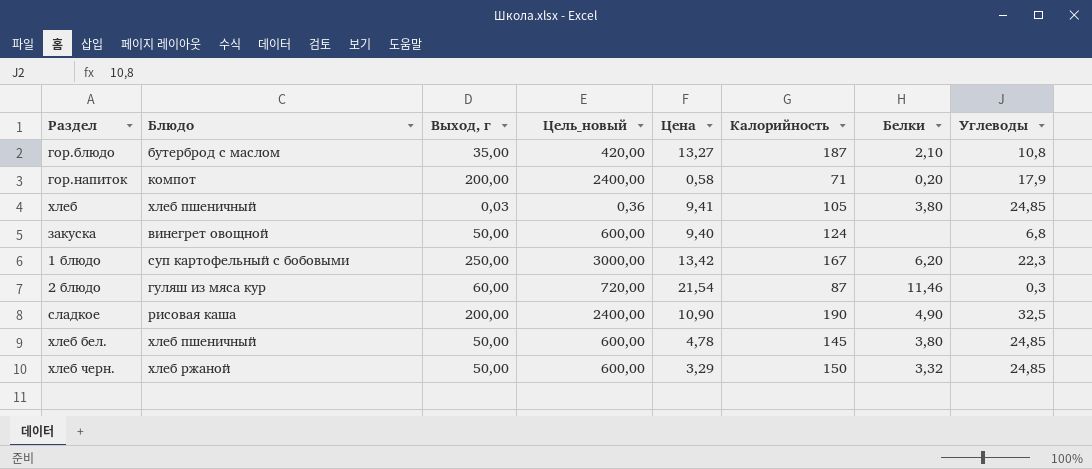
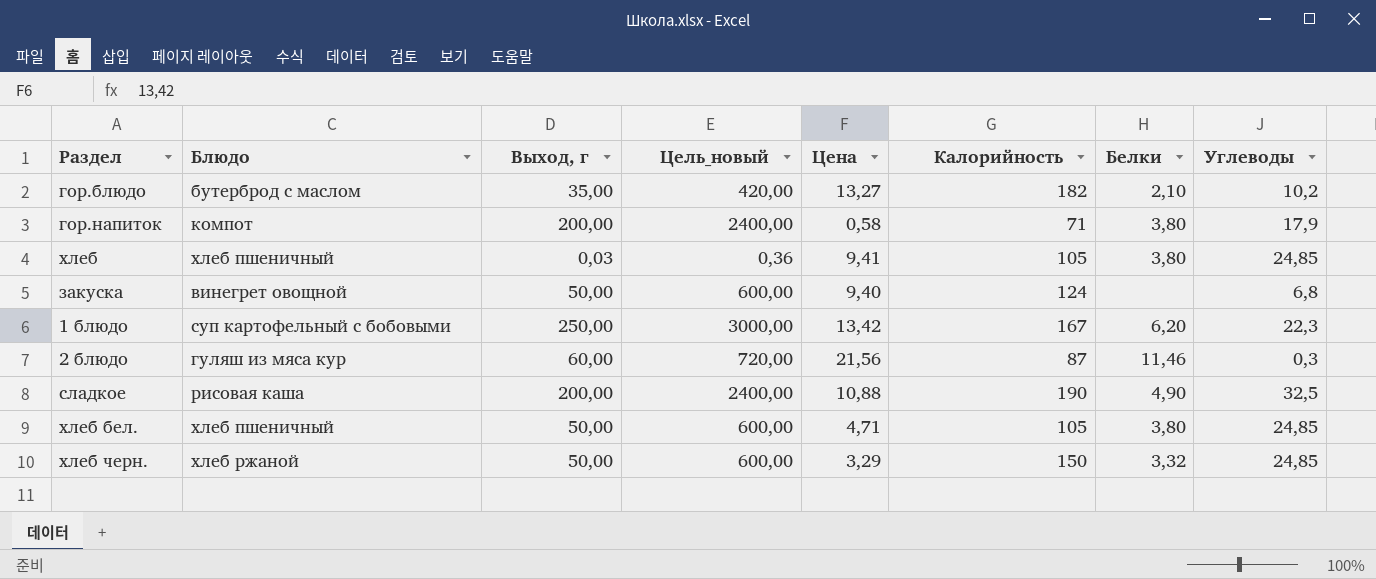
гор.блюдо | Калорийность: 187 -> 182
гор.блюдо | Углеводы: 10,8 -> 10,2
гор.напиток | Белки: 0,20 -> 3,80
2 блюдо | Цена: 21,54 -> 21,56
сладкое | Цена: 10,90 -> 10,88
хлеб бел. | Цена: 4,78 -> 4,71
хлеб бел. | Калорийность: 145 -> 105

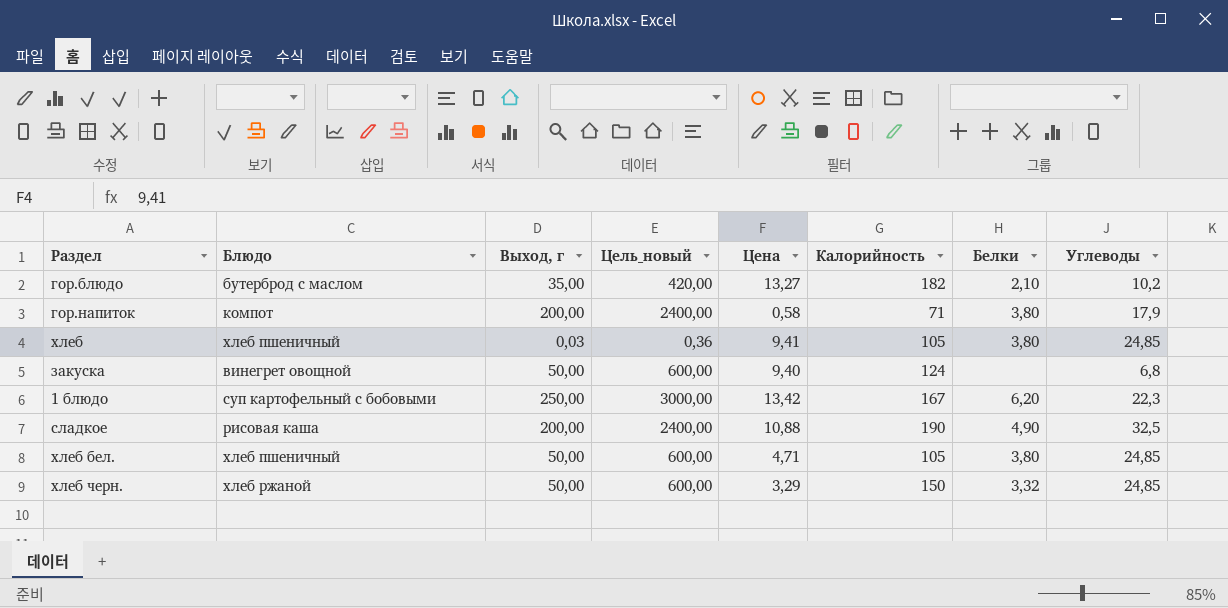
row 2 блюдо: гуляш из мяса кур | 60,00 | 720,00 | 21,56 | 87 | 11,46 | 0,3 -> none

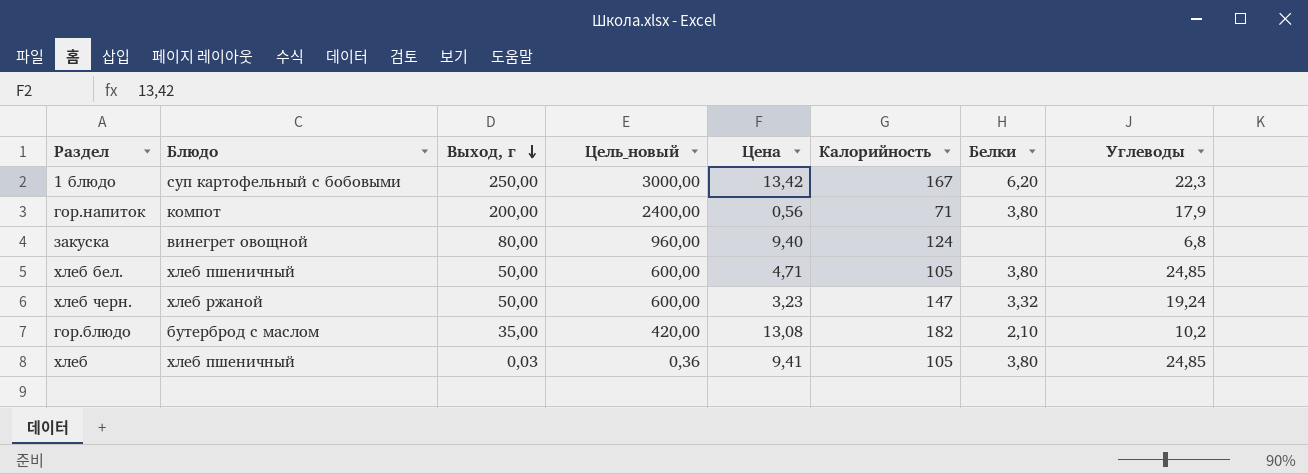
row order: none -> Выход, г descending
row сладкое: рисовая каша | 200,00 | 2400,00 | 10,88 | 190 | 4,90 | 32,5 -> none
гор.напиток | Цена: 0,58 -> 0,56
закуска | Выход, г: 50,00 -> 80,00
закуска | Цель_новый: 600,00 -> 960,00
хлеб черн. | Цена: 3,29 -> 3,23
хлеб черн. | Калорийность: 150 -> 147
хлеб черн. | Углеводы: 24,85 -> 19,24
гор.блюдо | Цена: 13,27 -> 13,08

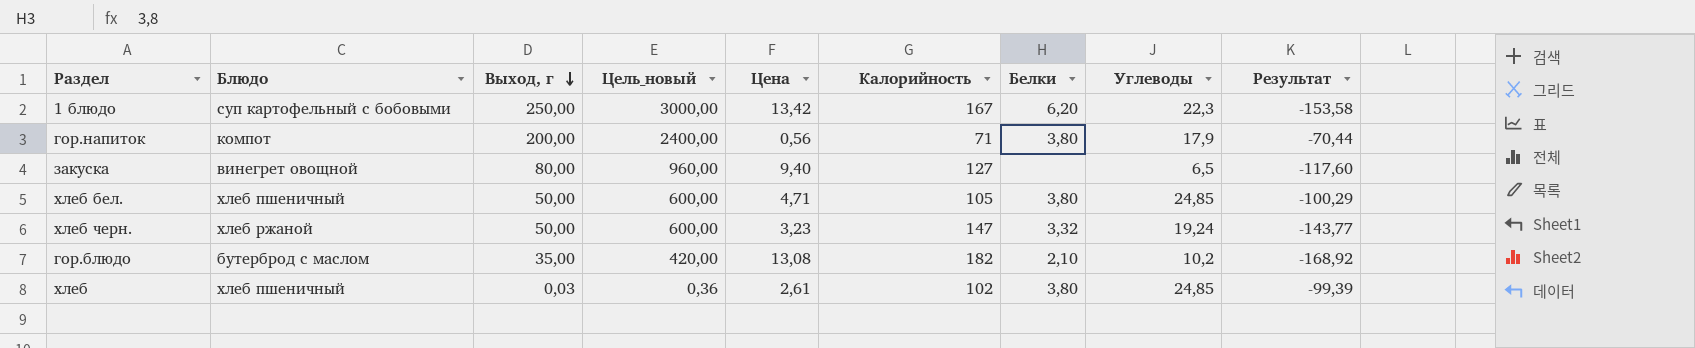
column Результат | formula: none -> [Цена] - [Калорийность]
закуска | Калорийность: 124 -> 127
закуска | Углеводы: 6,8 -> 6,5
хлеб | Цена: 9,41 -> 2,61
хлеб | Калорийность: 105 -> 102

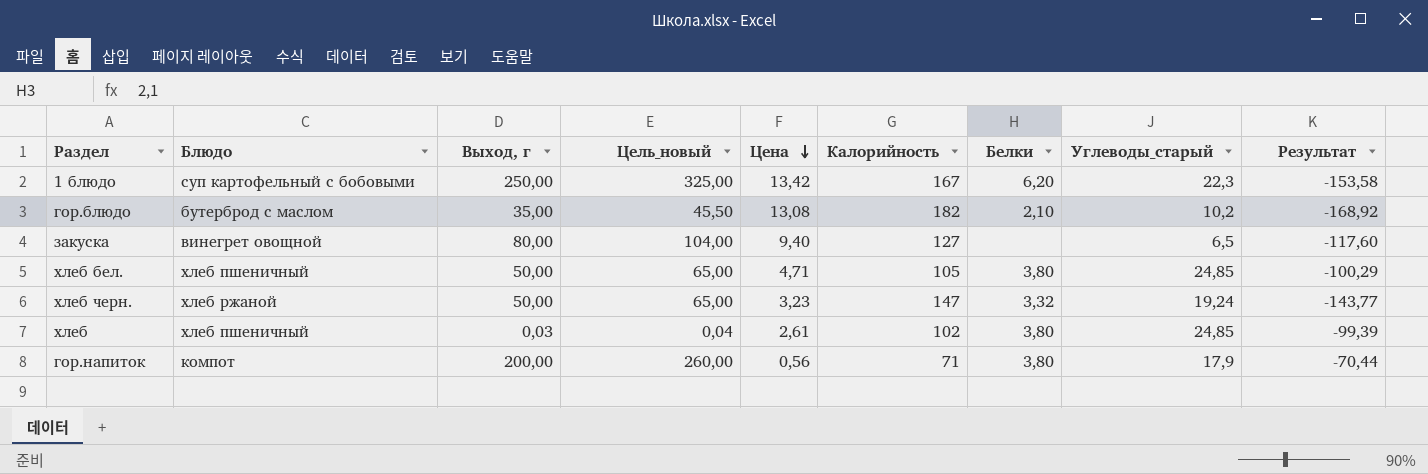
row order: Выход, г descending -> Цена descending
column Цель_новый | formula: [Выход, г] * 12 -> [Выход, г] * 1,3
column name: Углеводы -> Углеводы_старый

